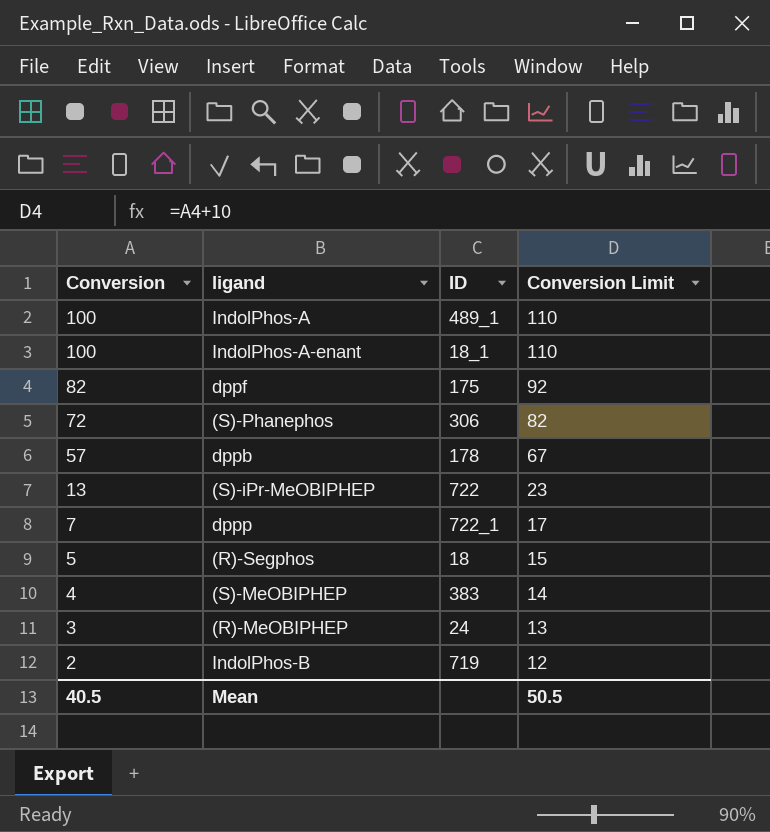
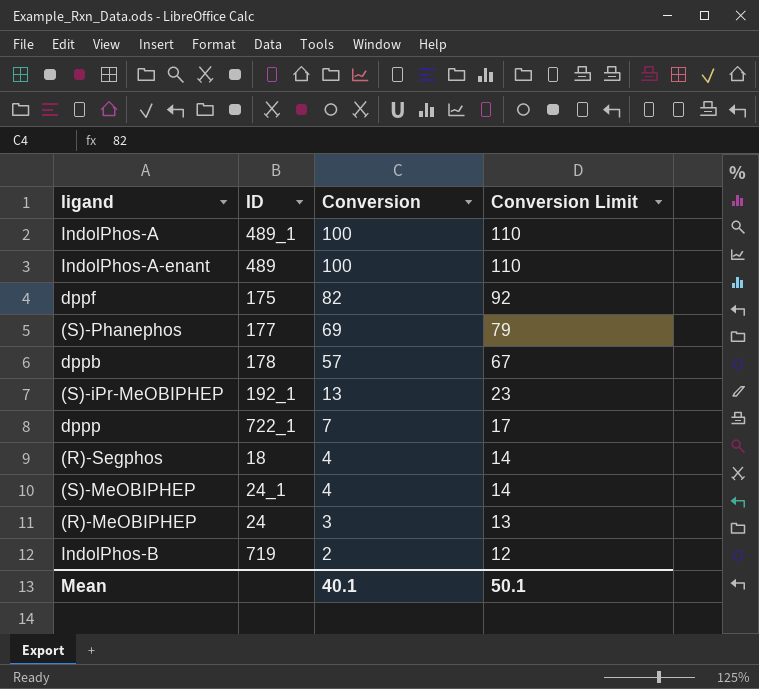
column Conversion | position: 1 -> 3
IndolPhos-A-enant | ID: 18_1 -> 489
(S)-Phanephos | ID: 306 -> 177
(S)-Phanephos | Conversion: 72 -> 69
(S)-Phanephos | Conversion Limit: 82 -> 79
(S)-iPr-MeOBIPHEP | ID: 722 -> 192_1
(R)-Segphos | Conversion: 5 -> 4
(R)-Segphos | Conversion Limit: 15 -> 14
(S)-MeOBIPHEP | ID: 383 -> 24_1
Mean | Conversion: 40.5 -> 40.1
Mean | Conversion Limit: 50.5 -> 50.1

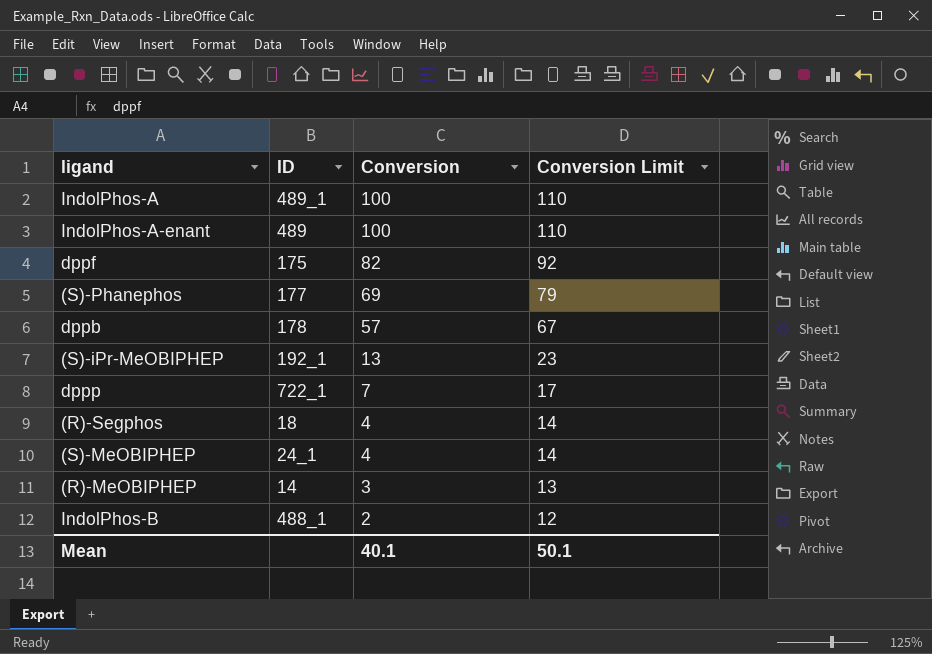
(R)-MeOBIPHEP | ID: 24 -> 14
IndolPhos-B | ID: 719 -> 488_1

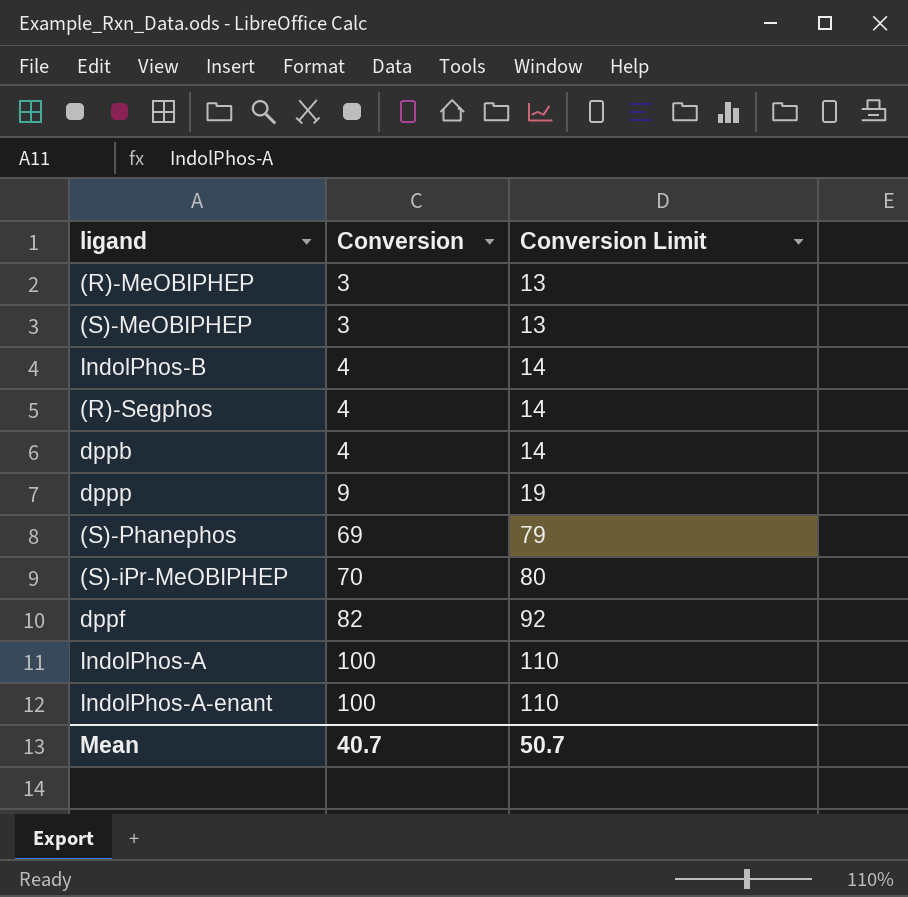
row order: Conversion descending -> Conversion ascending
column ID | position: 2 -> none
(S)-MeOBIPHEP | Conversion: 4 -> 3
(S)-MeOBIPHEP | Conversion Limit: 14 -> 13
IndolPhos-B | Conversion: 2 -> 4
IndolPhos-B | Conversion Limit: 12 -> 14
dppb | Conversion: 57 -> 4
dppb | Conversion Limit: 67 -> 14
dppp | Conversion: 7 -> 9
dppp | Conversion Limit: 17 -> 19
(S)-iPr-MeOBIPHEP | Conversion: 13 -> 70
(S)-iPr-MeOBIPHEP | Conversion Limit: 23 -> 80
Mean | Conversion: 40.1 -> 40.7
Mean | Conversion Limit: 50.1 -> 50.7

